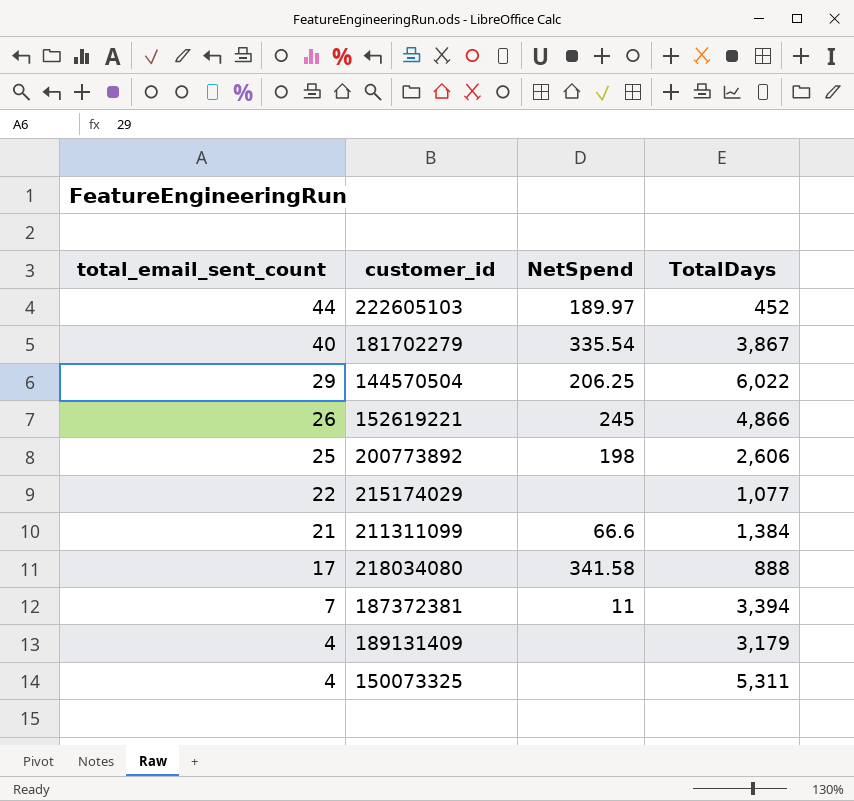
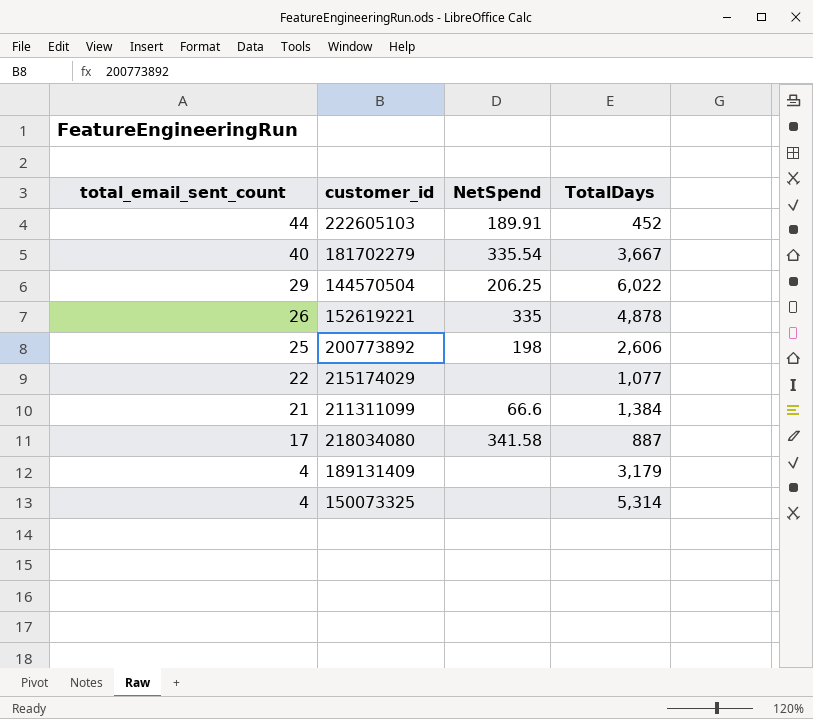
row 187372381: 7 | 11 | 3,394 -> none
222605103 | NetSpend: 189.97 -> 189.91
181702279 | TotalDays: 3,867 -> 3,667
152619221 | NetSpend: 245 -> 335
152619221 | TotalDays: 4,866 -> 4,878
218034080 | TotalDays: 888 -> 887
150073325 | TotalDays: 5,311 -> 5,314

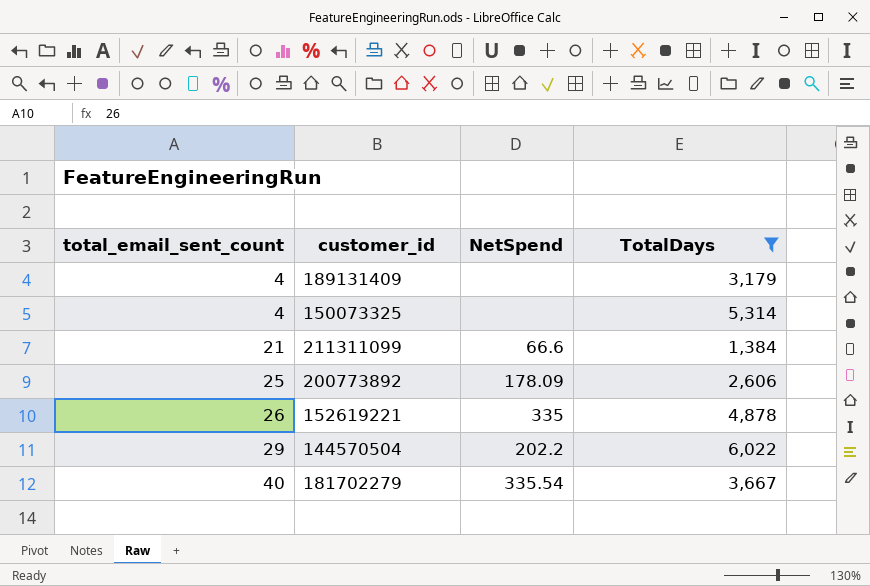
filter: none -> TotalDays >= 1,384
row order: total_email_sent_count descending -> total_email_sent_count ascending
200773892 | NetSpend: 198 -> 178.09
144570504 | NetSpend: 206.25 -> 202.2

